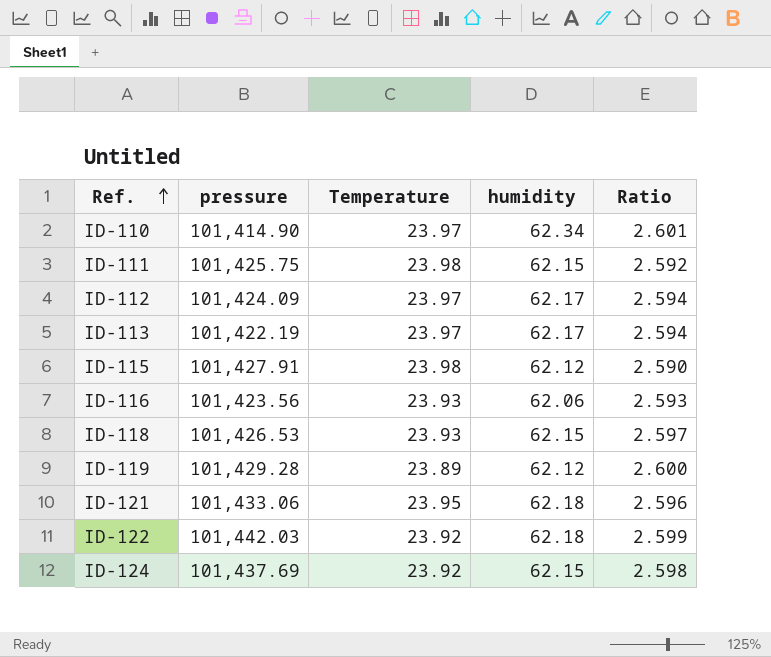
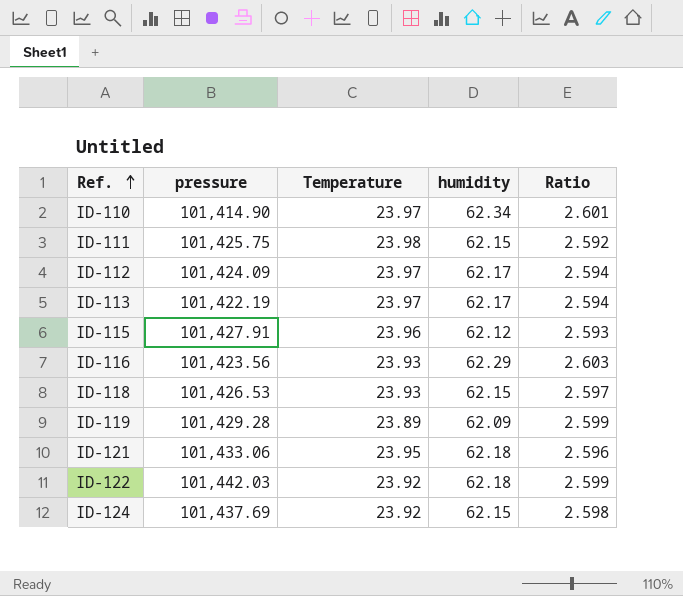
ID-115 | Temperature: 23.98 -> 23.96
ID-115 | Ratio: 2.590 -> 2.593
ID-116 | humidity: 62.06 -> 62.29
ID-116 | Ratio: 2.593 -> 2.603
ID-119 | humidity: 62.12 -> 62.09
ID-119 | Ratio: 2.600 -> 2.599

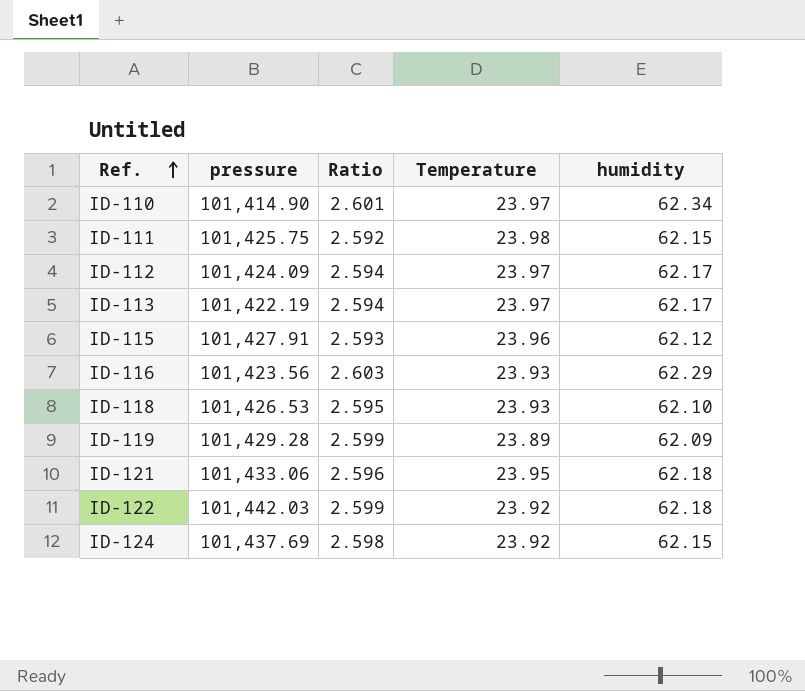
column Ratio | position: 5 -> 3
ID-118 | Ratio: 2.597 -> 2.595
ID-118 | humidity: 62.15 -> 62.10

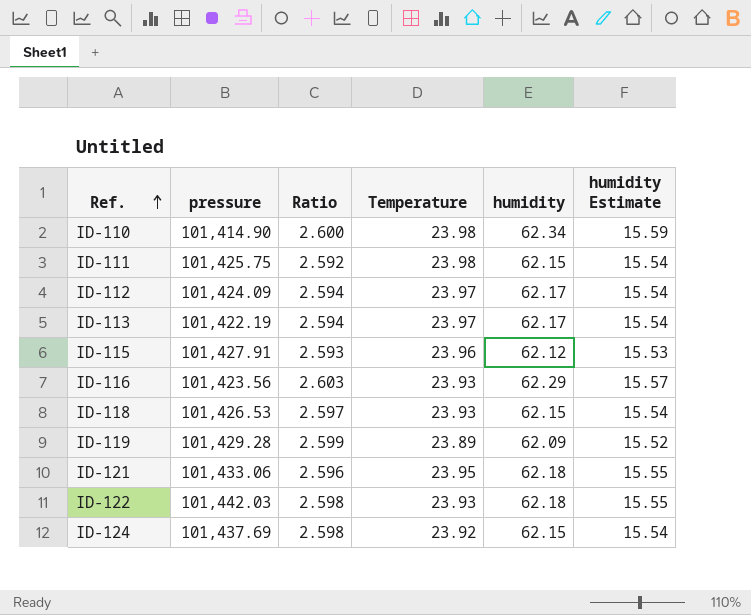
column humidity Estimate | formula: none -> [humidity] * 0.25
ID-110 | Ratio: 2.601 -> 2.600
ID-110 | Temperature: 23.97 -> 23.98
ID-118 | Ratio: 2.595 -> 2.597
ID-118 | humidity: 62.10 -> 62.15
ID-122 | Ratio: 2.599 -> 2.598
ID-122 | Temperature: 23.92 -> 23.93

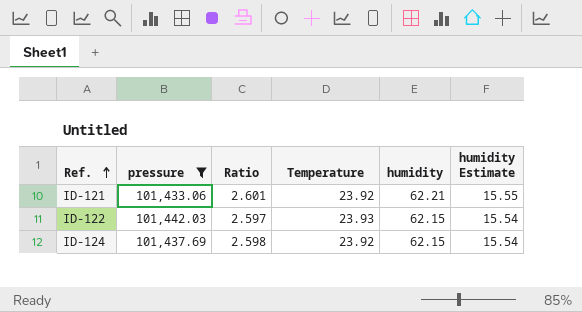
filter: none -> pressure >= 101,433.06
ID-121 | Ratio: 2.596 -> 2.601
ID-121 | Temperature: 23.95 -> 23.92
ID-121 | humidity: 62.18 -> 62.21
ID-122 | Ratio: 2.598 -> 2.597
ID-122 | humidity: 62.18 -> 62.15
ID-122 | humidity Estimate: 15.55 -> 15.54

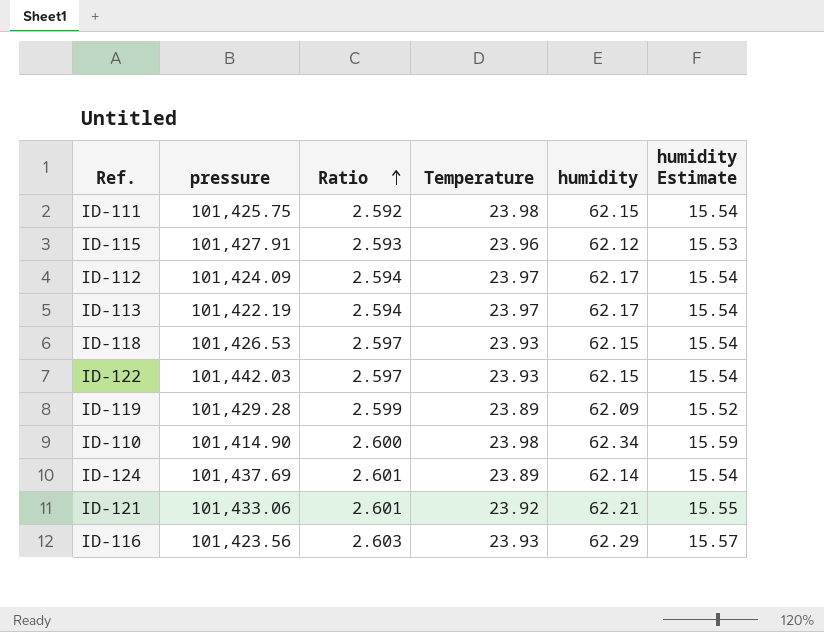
filter: pressure >= 101,433.06 -> none
row order: Ref. ascending -> Ratio ascending
ID-124 | Ratio: 2.598 -> 2.601
ID-124 | Temperature: 23.92 -> 23.89
ID-124 | humidity: 62.15 -> 62.14

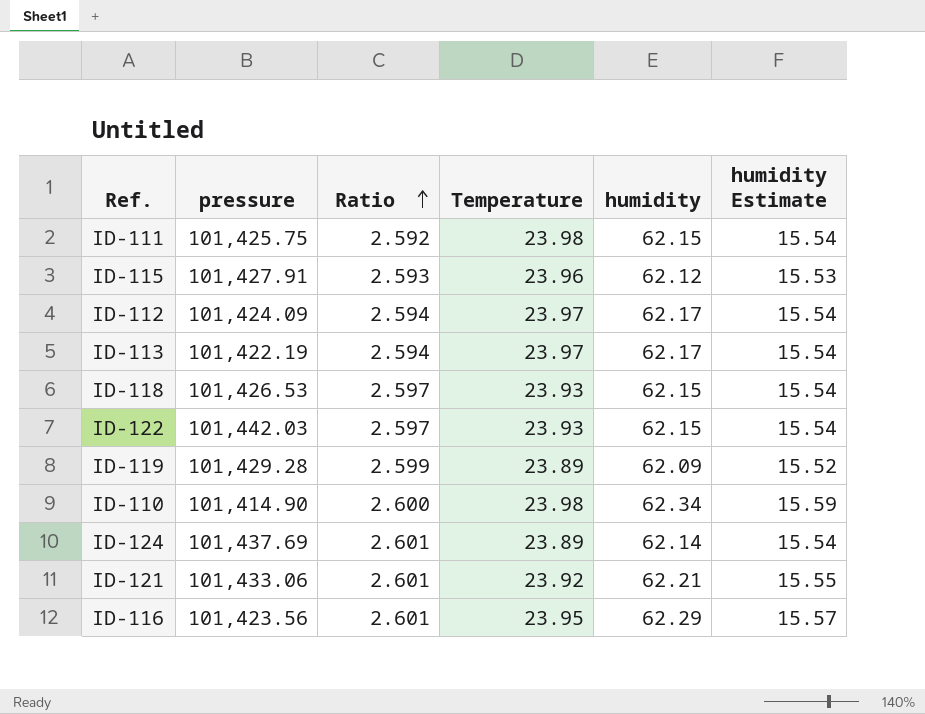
ID-116 | Ratio: 2.603 -> 2.601
ID-116 | Temperature: 23.93 -> 23.95

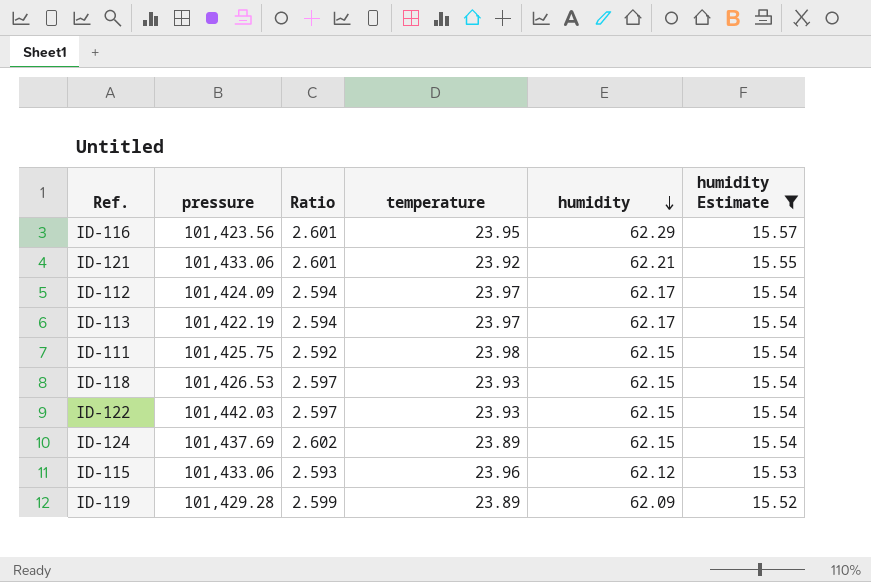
filter: none -> humidity Estimate != 15.59
row order: Ratio ascending -> humidity descending
column name: Temperature -> temperature
ID-124 | Ratio: 2.601 -> 2.602
ID-124 | humidity: 62.14 -> 62.15
ID-115 | pressure: 101,427.91 -> 101,433.06

